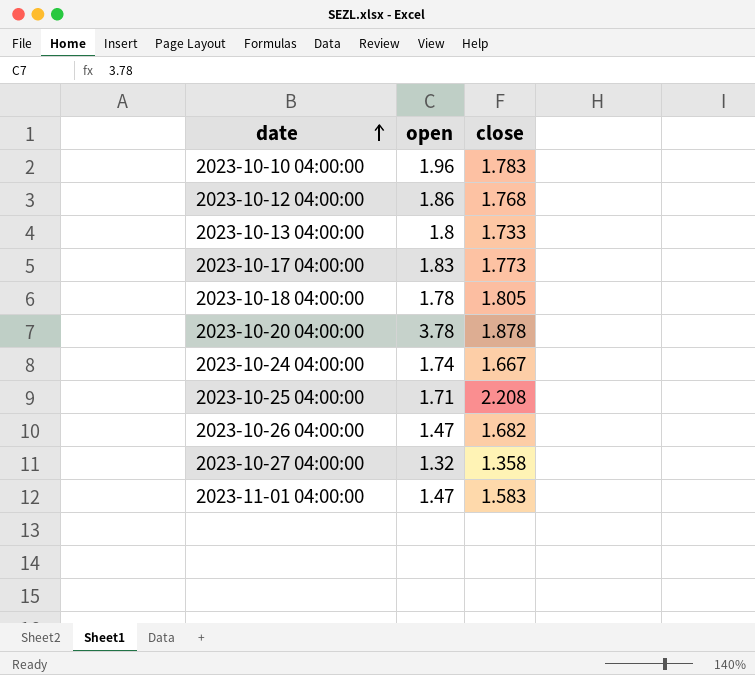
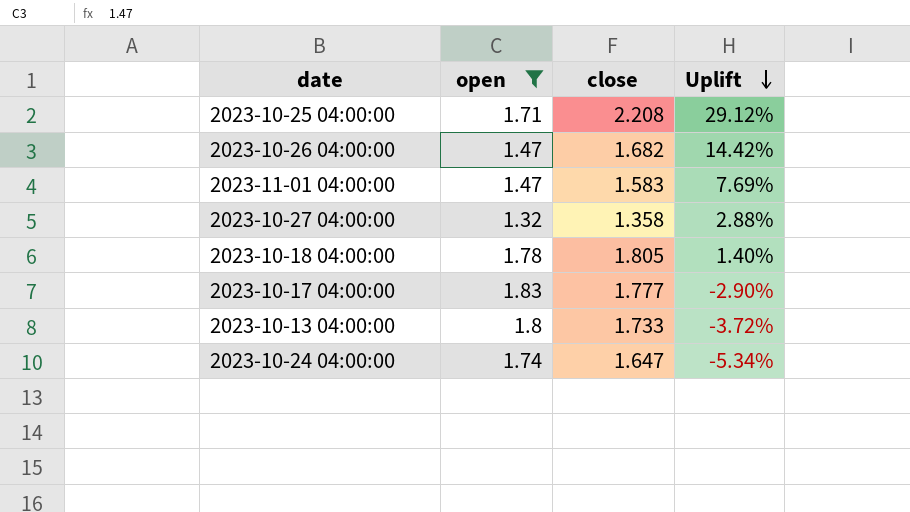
filter: none -> open <= 1.83
row order: date ascending -> Uplift descending
column Uplift | formula: none -> ([close] - [open]) / [open]
2023-10-17 04:00:00 | close: 1.773 -> 1.777
2023-10-24 04:00:00 | close: 1.667 -> 1.647

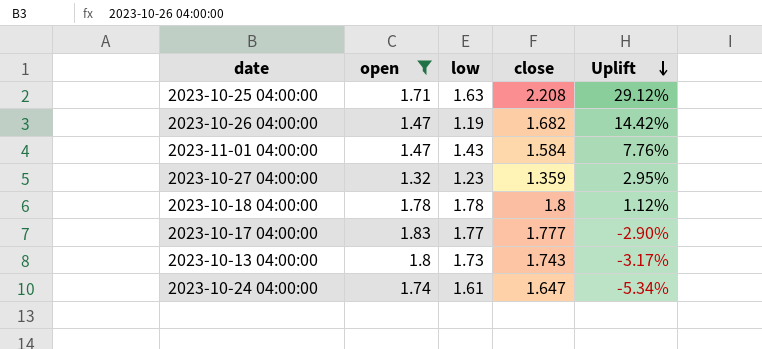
column low | position: none -> 3
2023-11-01 04:00:00 | close: 1.583 -> 1.584
2023-11-01 04:00:00 | Uplift: 7.69% -> 7.76%
2023-10-27 04:00:00 | close: 1.358 -> 1.359
2023-10-27 04:00:00 | Uplift: 2.88% -> 2.95%
2023-10-18 04:00:00 | close: 1.805 -> 1.8
2023-10-18 04:00:00 | Uplift: 1.40% -> 1.12%
2023-10-13 04:00:00 | close: 1.733 -> 1.743
2023-10-13 04:00:00 | Uplift: -3.72% -> -3.17%

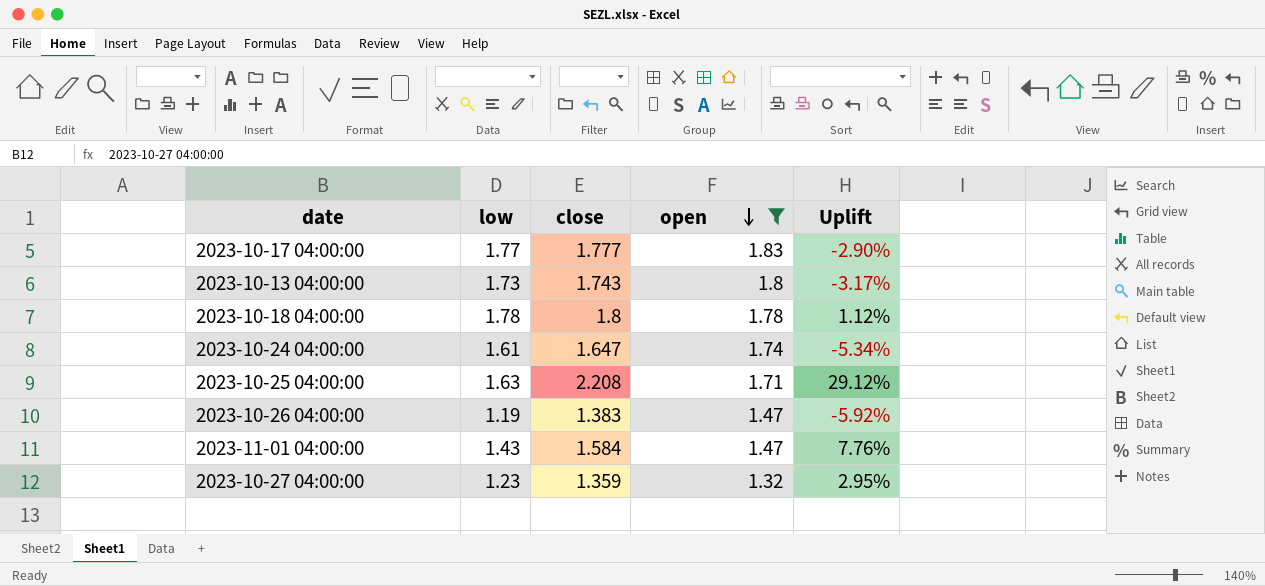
row order: Uplift descending -> open descending
column open | position: 2 -> 4
2023-10-26 04:00:00 | close: 1.682 -> 1.383
2023-10-26 04:00:00 | Uplift: 14.42% -> -5.92%

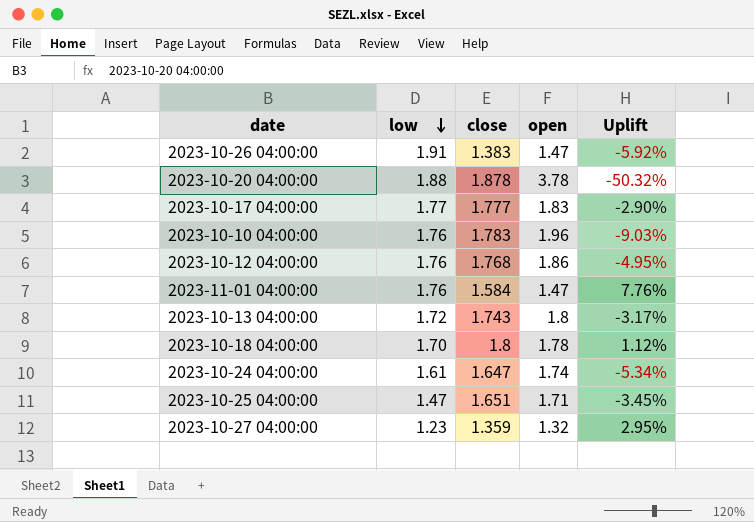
filter: open <= 1.83 -> none
row order: open descending -> low descending
2023-10-26 04:00:00 | low: 1.19 -> 1.91
2023-11-01 04:00:00 | low: 1.43 -> 1.76
2023-10-13 04:00:00 | low: 1.73 -> 1.72
2023-10-18 04:00:00 | low: 1.78 -> 1.70
2023-10-25 04:00:00 | low: 1.63 -> 1.47
2023-10-25 04:00:00 | close: 2.208 -> 1.651
2023-10-25 04:00:00 | Uplift: 29.12% -> -3.45%

